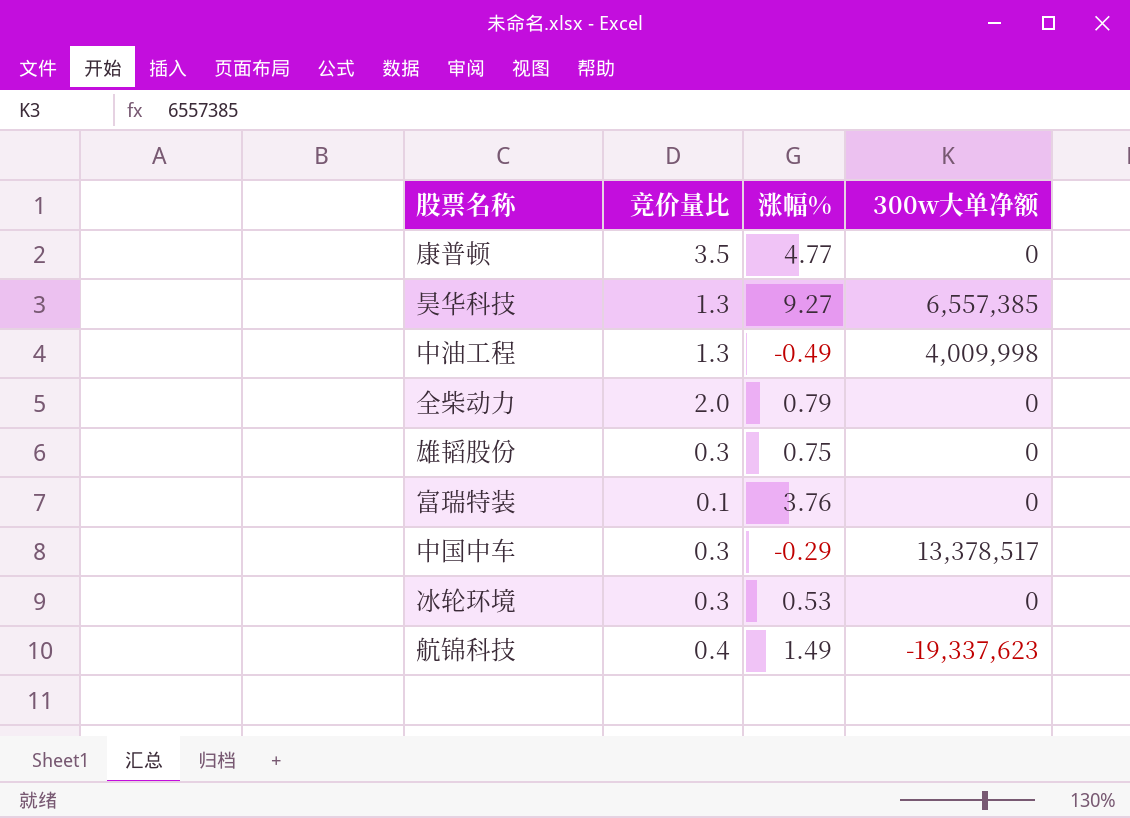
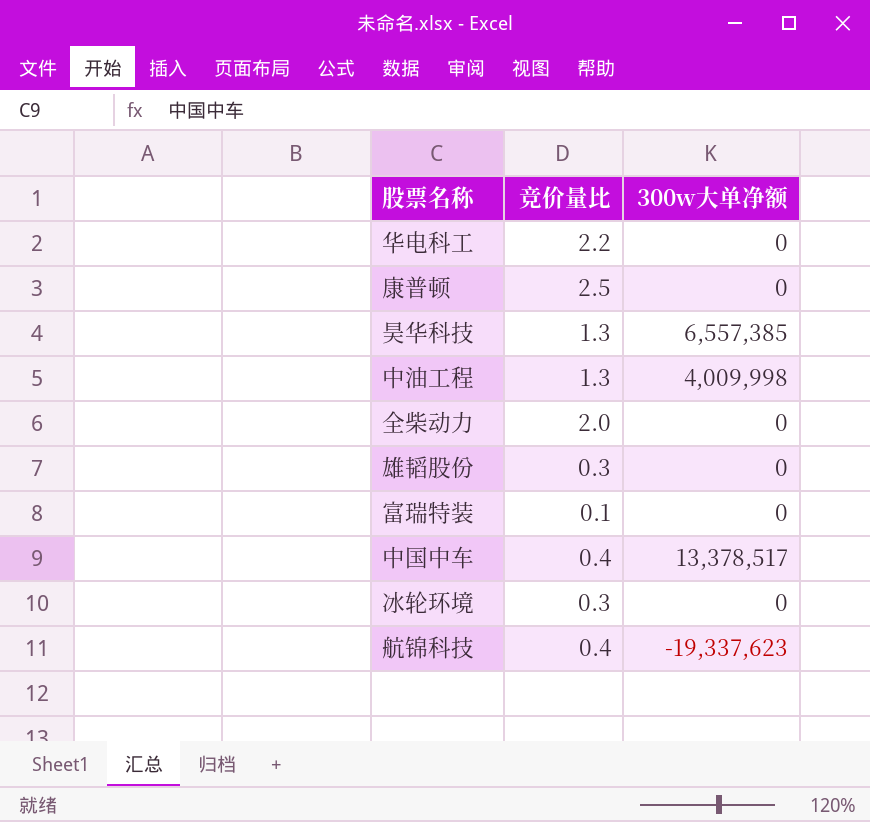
column 涨幅% | position: 3 -> none
row 华电科工: none -> 2.2 | 0
康普顿 | 竞价量比: 3.5 -> 2.5
中国中车 | 竞价量比: 0.3 -> 0.4

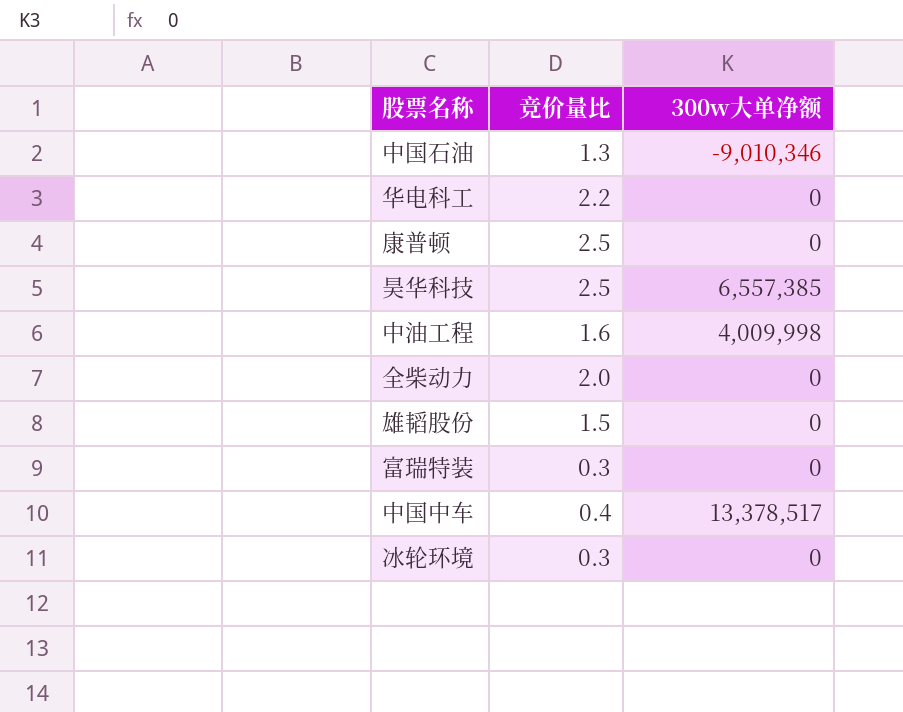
row 航锦科技: 0.4 | -19,337,623 -> none
row 中国石油: none -> 1.3 | -9,010,346
昊华科技 | 竞价量比: 1.3 -> 2.5
中油工程 | 竞价量比: 1.3 -> 1.6
雄韬股份 | 竞价量比: 0.3 -> 1.5
富瑞特装 | 竞价量比: 0.1 -> 0.3

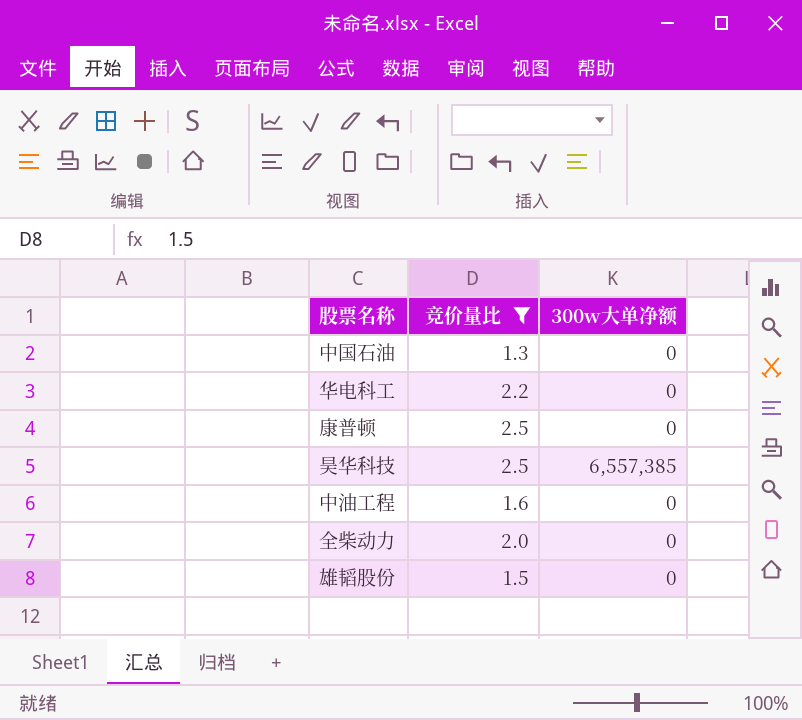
filter: none -> 竞价量比 >= 1.3
中国石油 | 300w大单净额: -9,010,346 -> 0
中油工程 | 300w大单净额: 4,009,998 -> 0

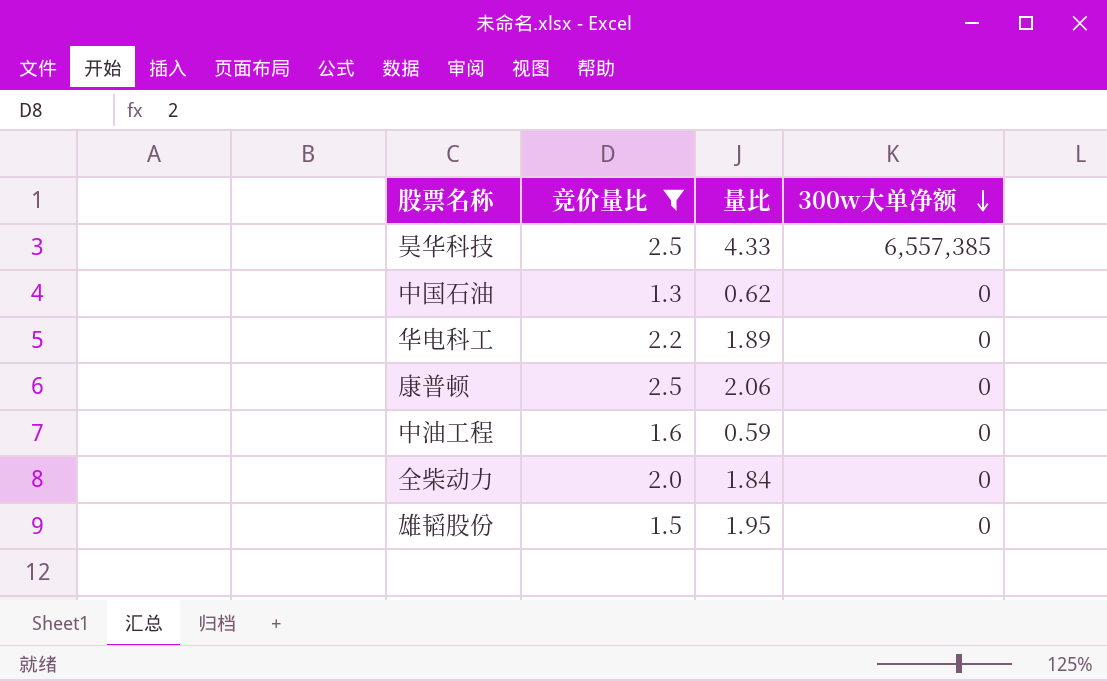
row order: none -> 300w大单净额 descending
column 量比 | position: none -> 3

